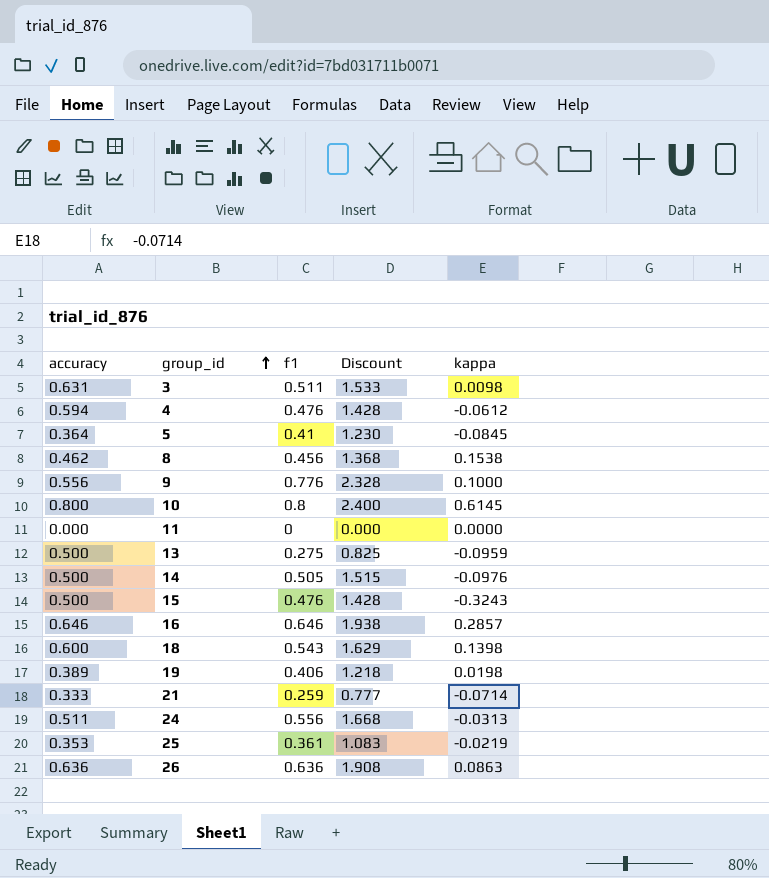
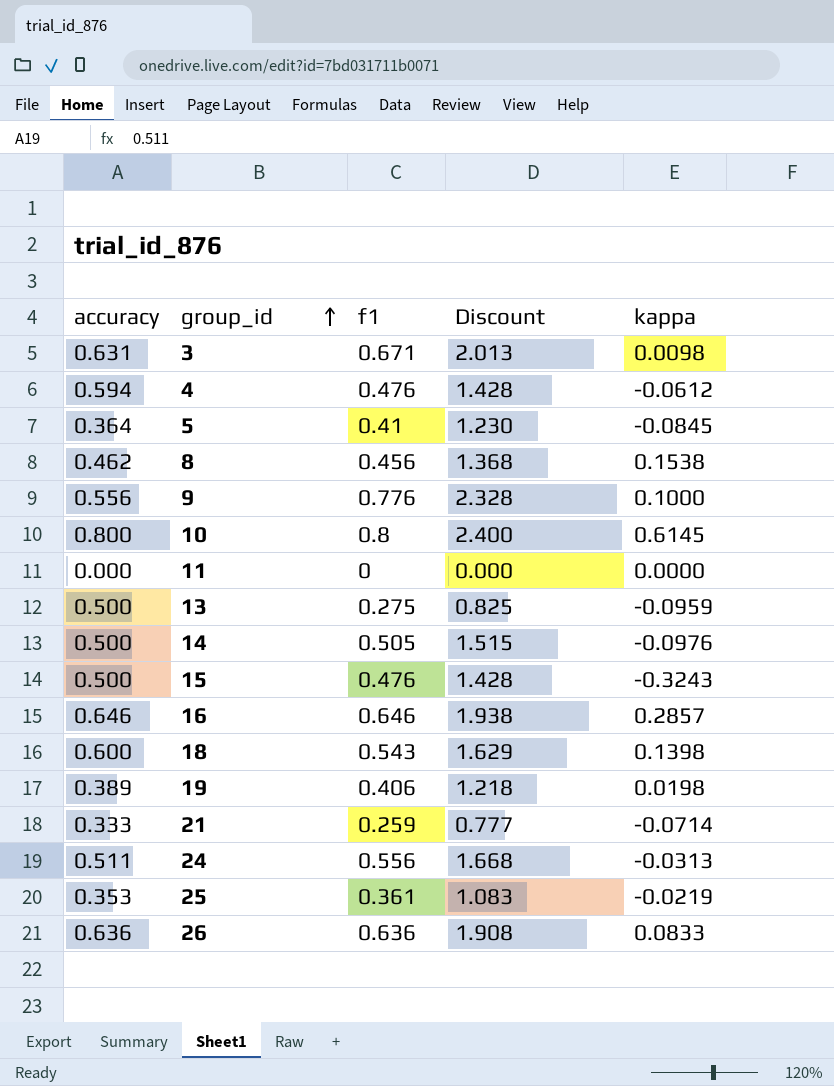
3 | f1: 0.511 -> 0.671
3 | Discount: 1.533 -> 2.013
26 | kappa: 0.0863 -> 0.0833

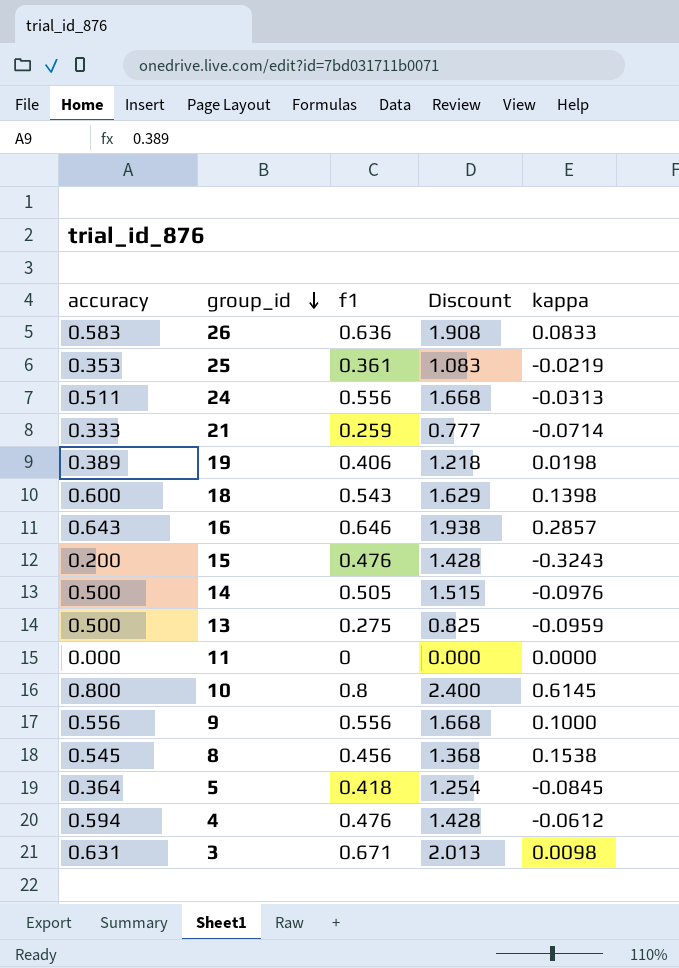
row order: group_id ascending -> group_id descending
26 | accuracy: 0.636 -> 0.583
16 | accuracy: 0.646 -> 0.643
15 | accuracy: 0.500 -> 0.200
9 | f1: 0.776 -> 0.556
9 | Discount: 2.328 -> 1.668
8 | accuracy: 0.462 -> 0.545
5 | f1: 0.41 -> 0.418
5 | Discount: 1.230 -> 1.254

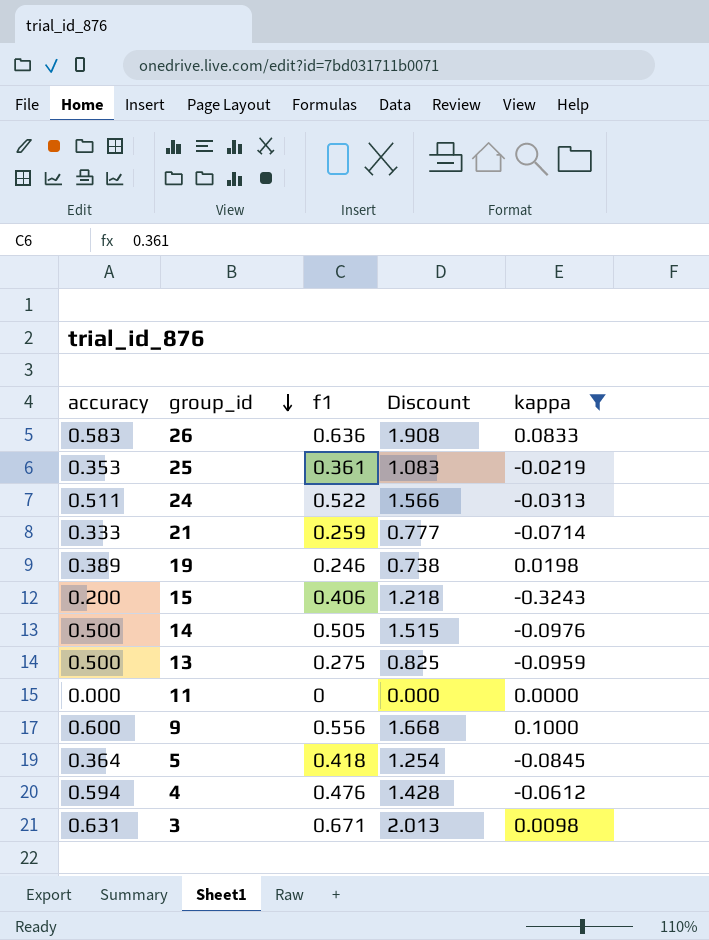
filter: none -> kappa <= 0.1000
24 | f1: 0.556 -> 0.522
24 | Discount: 1.668 -> 1.566
19 | f1: 0.406 -> 0.246
19 | Discount: 1.218 -> 0.738
15 | f1: 0.476 -> 0.406
15 | Discount: 1.428 -> 1.218
9 | accuracy: 0.556 -> 0.600

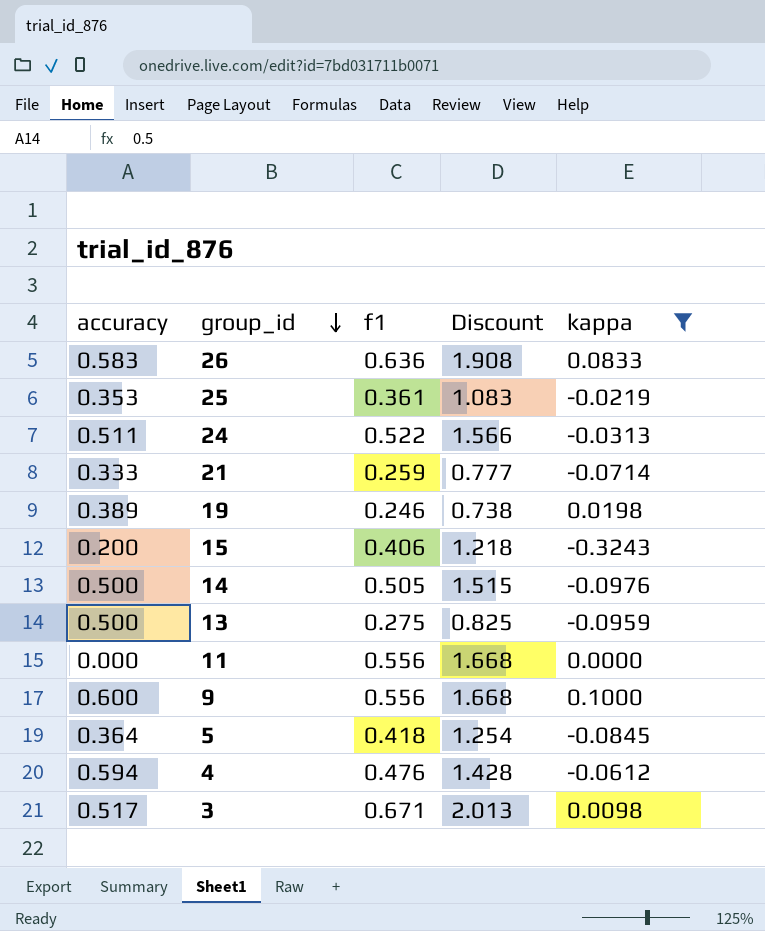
11 | f1: 0 -> 0.556
11 | Discount: 0.000 -> 1.668
3 | accuracy: 0.631 -> 0.517

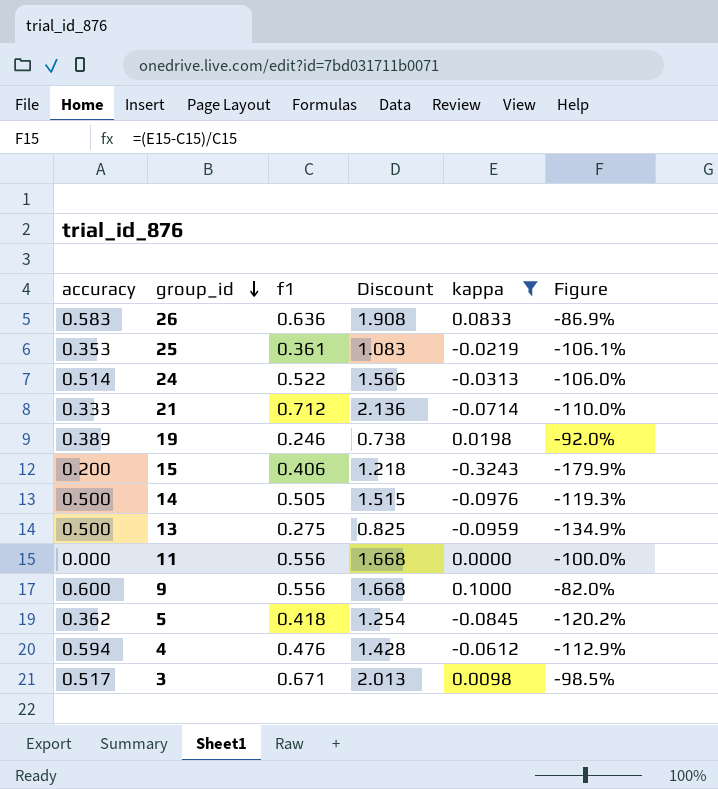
column Figure | formula: none -> ([kappa] - [f1]) / [f1]
24 | accuracy: 0.511 -> 0.514
21 | f1: 0.259 -> 0.712
21 | Discount: 0.777 -> 2.136
5 | accuracy: 0.364 -> 0.362

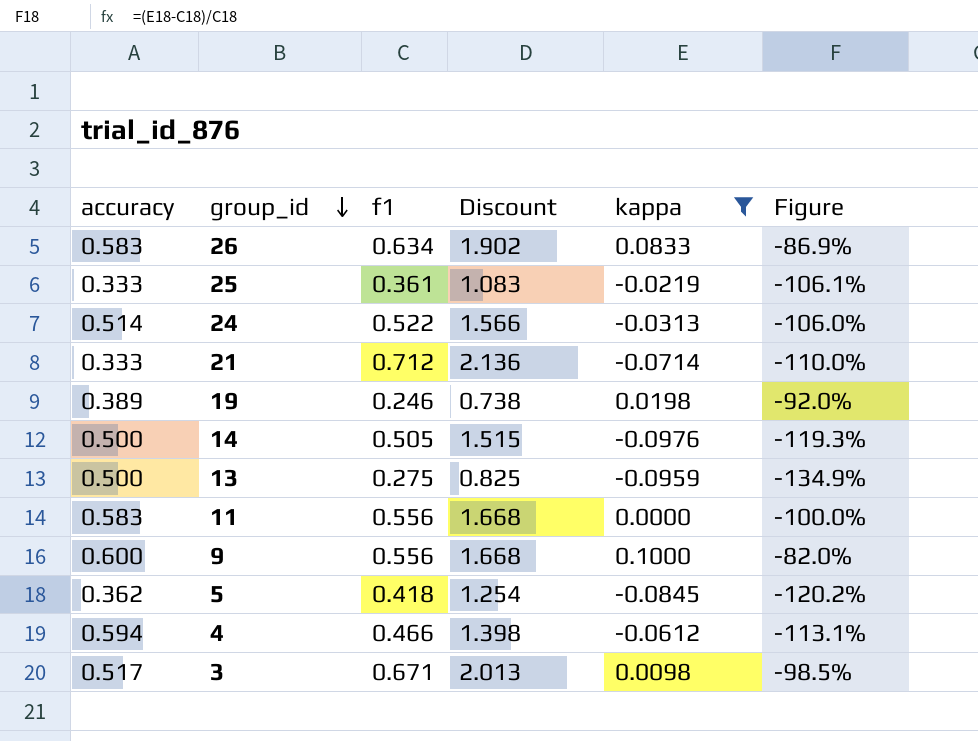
row 15: 0.200 | 0.406 | 1.218 | -0.3243 | -179.9% -> none
26 | f1: 0.636 -> 0.634
26 | Discount: 1.908 -> 1.902
25 | accuracy: 0.353 -> 0.333
11 | accuracy: 0.000 -> 0.583
4 | f1: 0.476 -> 0.466
4 | Discount: 1.428 -> 1.398
4 | Figure: -112.9% -> -113.1%

